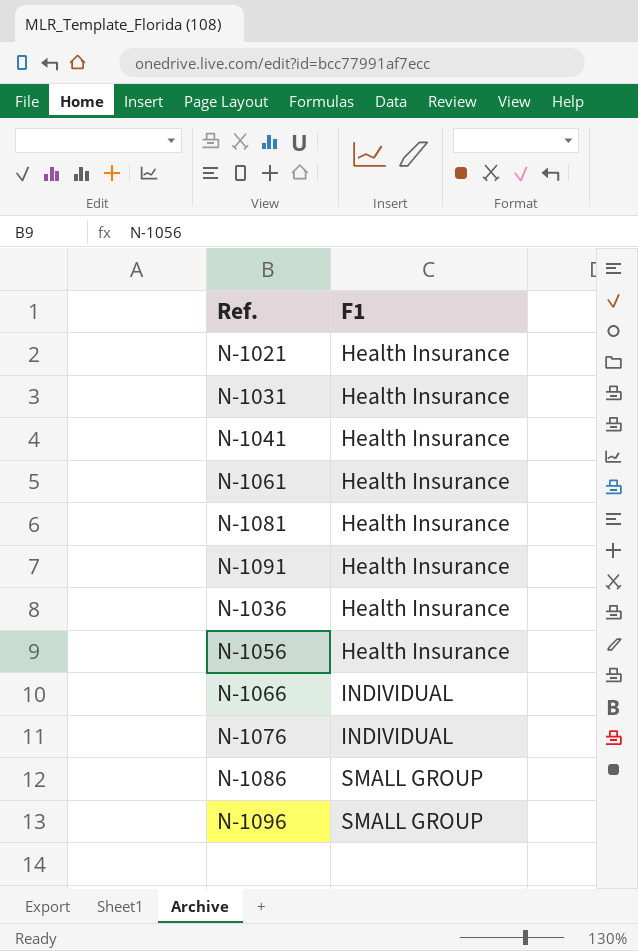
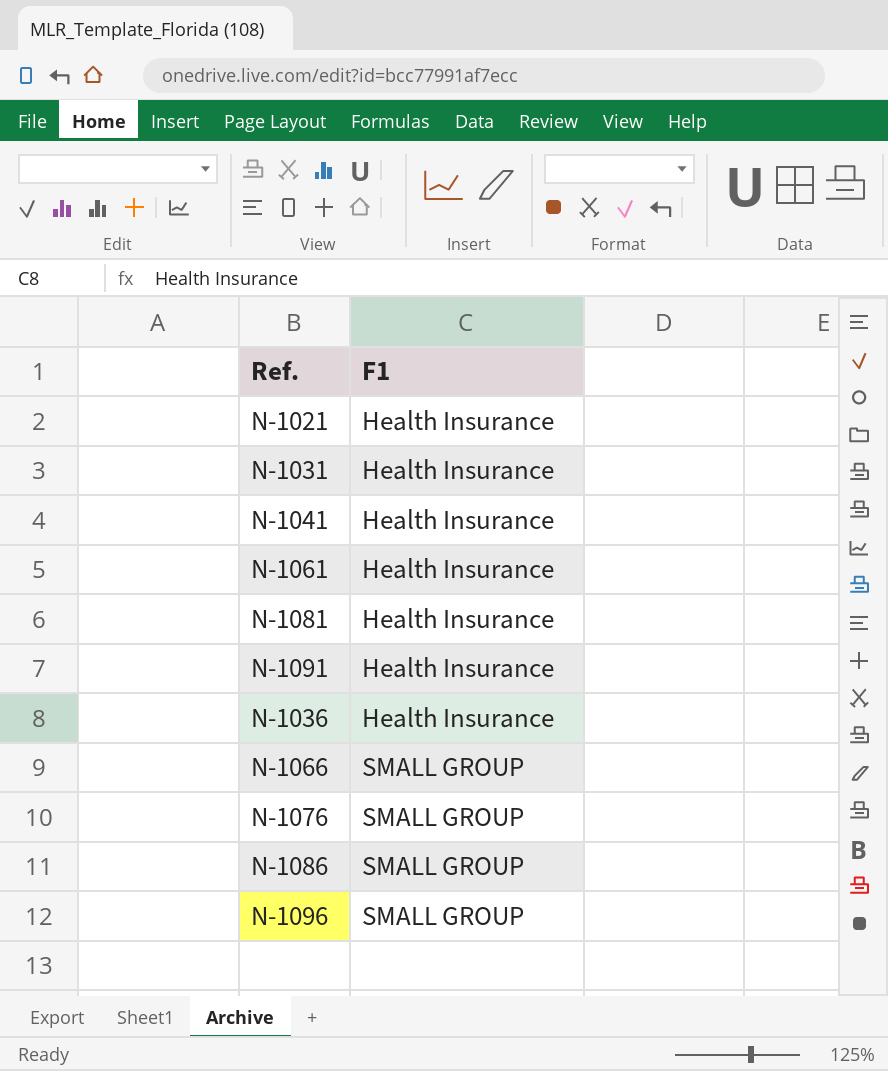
row N-1056: Health Insurance -> none
N-1066 | F1: INDIVIDUAL -> SMALL GROUP
N-1076 | F1: INDIVIDUAL -> SMALL GROUP

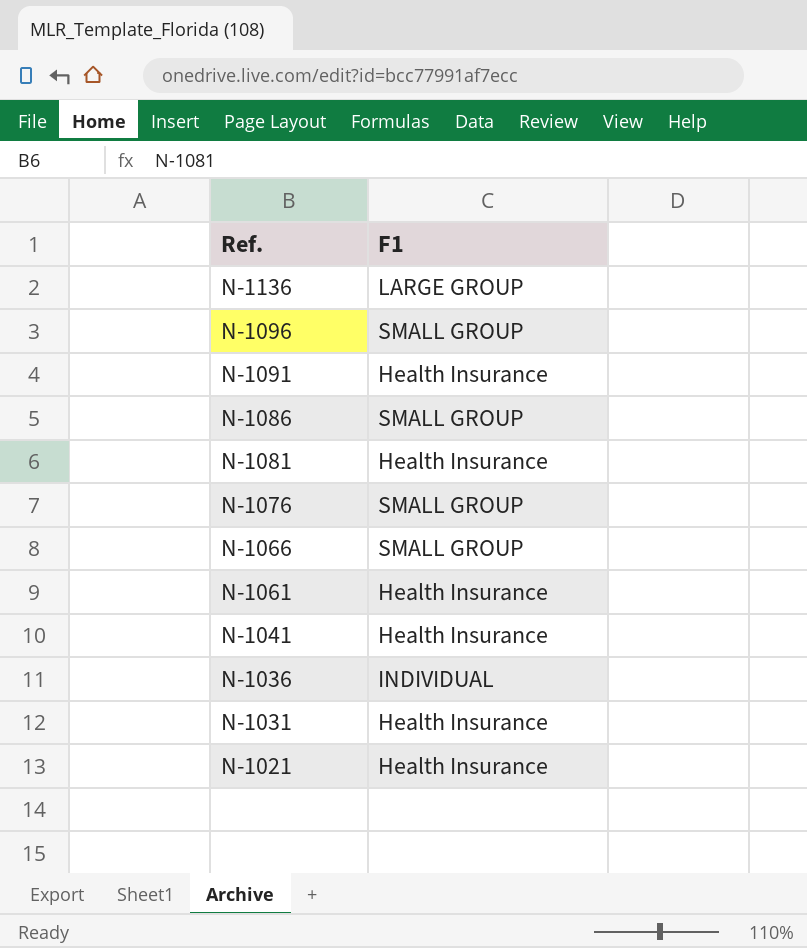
row order: F1 ascending -> Ref. descending
row N-1136: none -> LARGE GROUP
N-1036 | F1: Health Insurance -> INDIVIDUAL

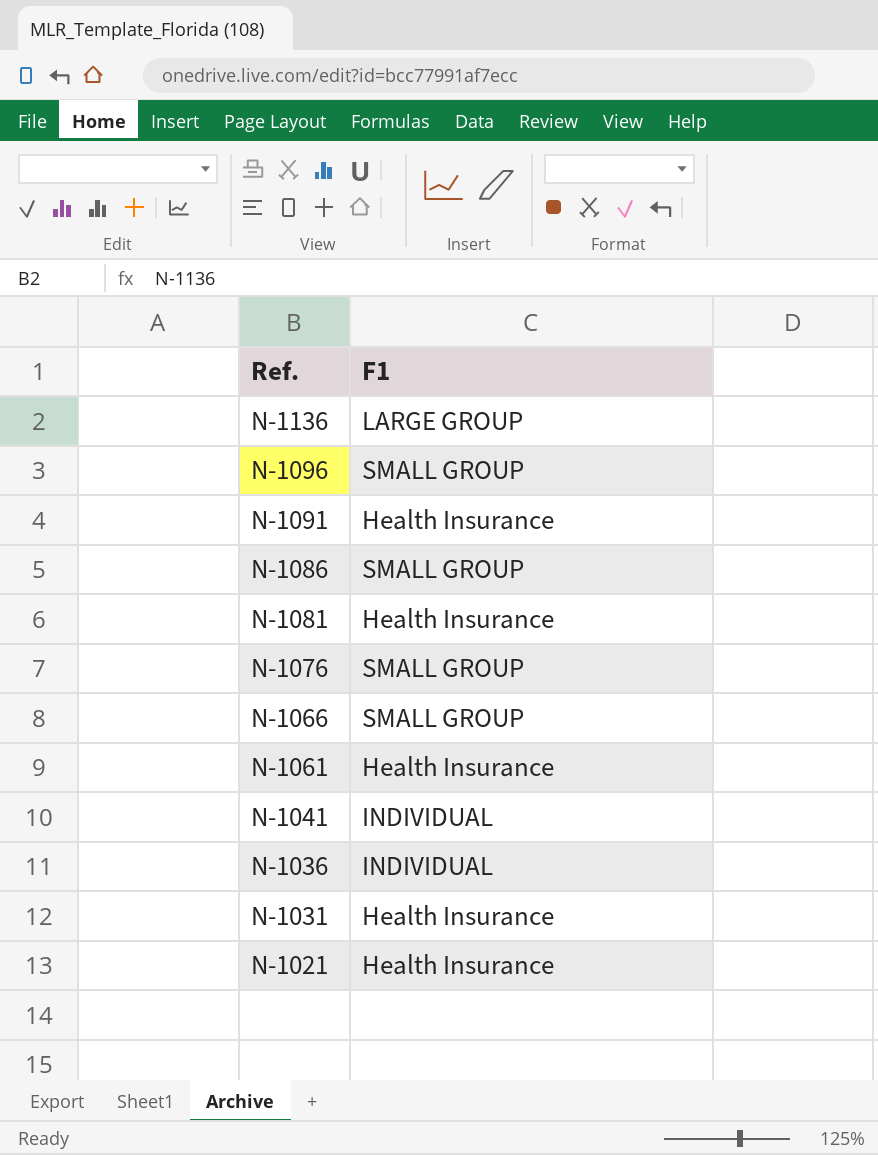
N-1041 | F1: Health Insurance -> INDIVIDUAL

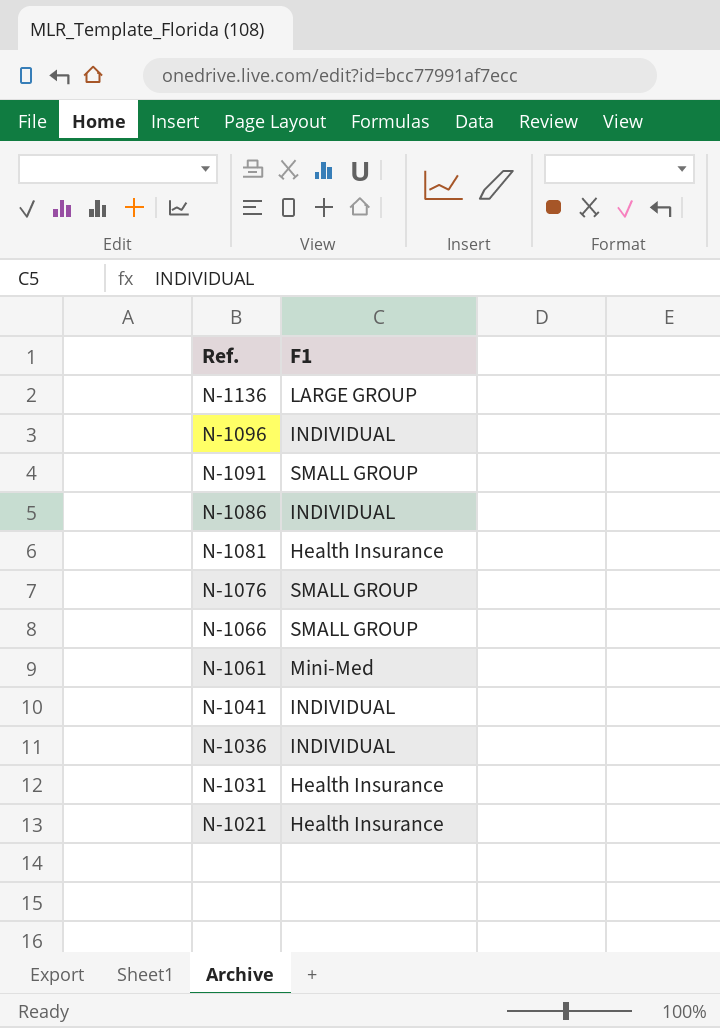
N-1096 | F1: SMALL GROUP -> INDIVIDUAL
N-1091 | F1: Health Insurance -> SMALL GROUP
N-1086 | F1: SMALL GROUP -> INDIVIDUAL
N-1061 | F1: Health Insurance -> Mini-Med

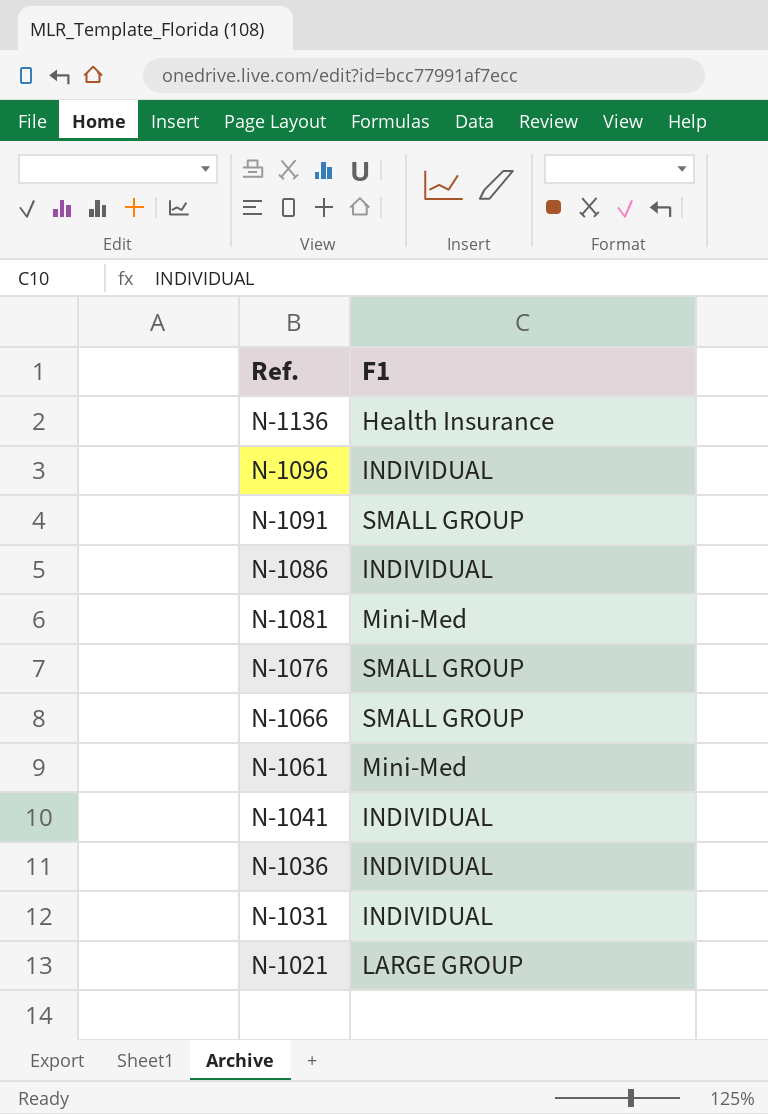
N-1136 | F1: LARGE GROUP -> Health Insurance
N-1081 | F1: Health Insurance -> Mini-Med
N-1031 | F1: Health Insurance -> INDIVIDUAL
N-1021 | F1: Health Insurance -> LARGE GROUP

